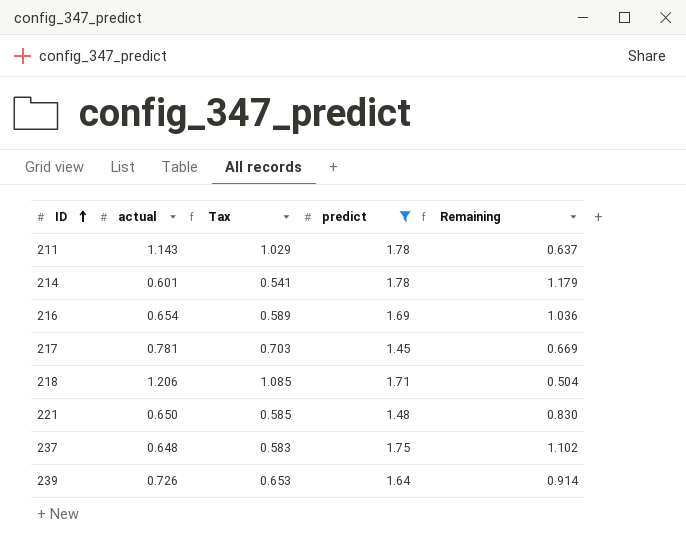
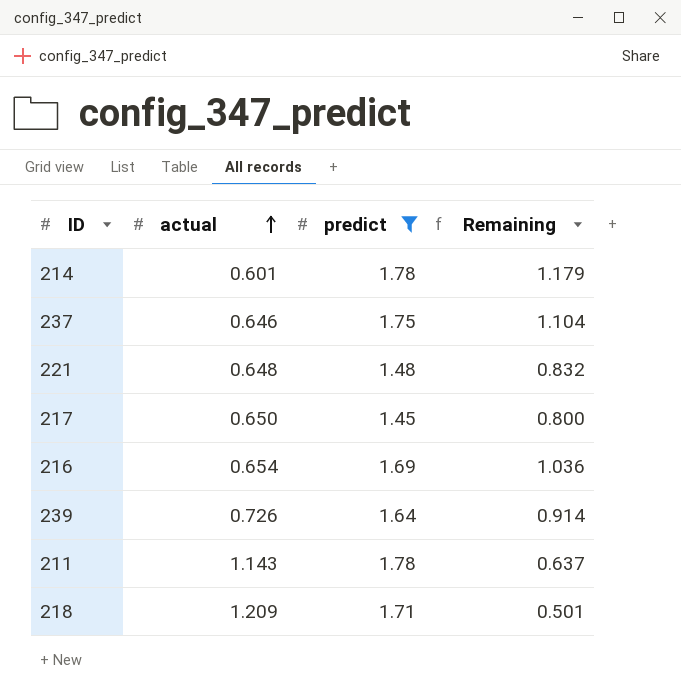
row order: ID ascending -> actual ascending
column Tax | formula: [actual] * 0.9 -> none
237 | actual: 0.648 -> 0.646
237 | Remaining: 1.102 -> 1.104
221 | actual: 0.650 -> 0.648
221 | Remaining: 0.830 -> 0.832
217 | actual: 0.781 -> 0.650
217 | Remaining: 0.669 -> 0.800
218 | actual: 1.206 -> 1.209
218 | Remaining: 0.504 -> 0.501

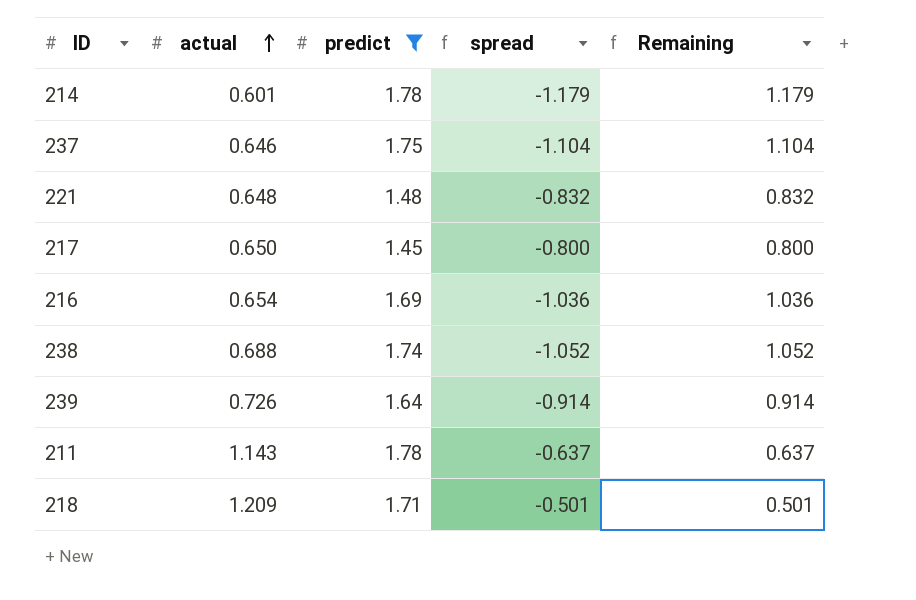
column spread | formula: none -> [actual] - [predict]
row 238: none -> 0.688 | 1.74 | -1.052 | 1.052

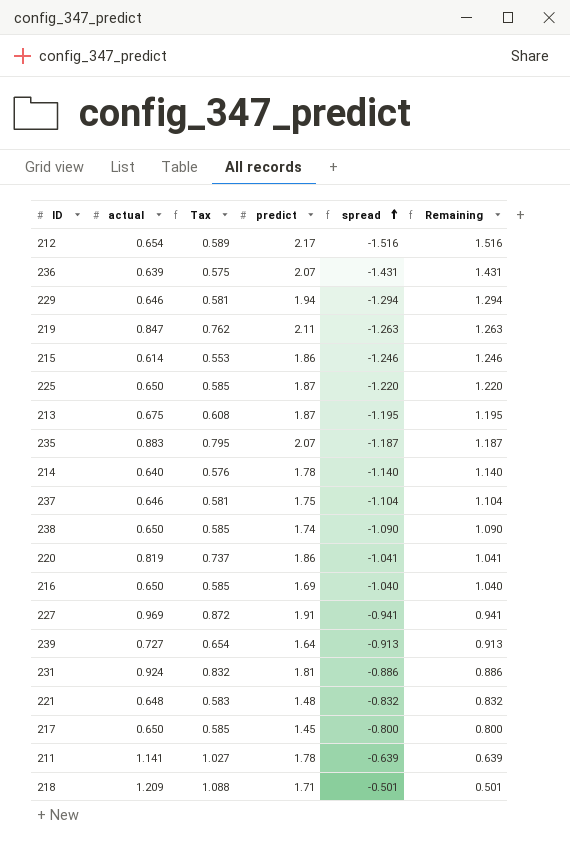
filter: predict <= 1.78 -> none
row order: actual ascending -> spread ascending
column Tax | formula: none -> [actual] * 0.9
214 | actual: 0.601 -> 0.640
214 | spread: -1.179 -> -1.140
214 | Remaining: 1.179 -> 1.140
238 | actual: 0.688 -> 0.650
238 | spread: -1.052 -> -1.090
238 | Remaining: 1.052 -> 1.090
216 | actual: 0.654 -> 0.650
216 | spread: -1.036 -> -1.040
216 | Remaining: 1.036 -> 1.040
239 | actual: 0.726 -> 0.727
239 | spread: -0.914 -> -0.913
239 | Remaining: 0.914 -> 0.913
211 | actual: 1.143 -> 1.141
211 | spread: -0.637 -> -0.639
211 | Remaining: 0.637 -> 0.639

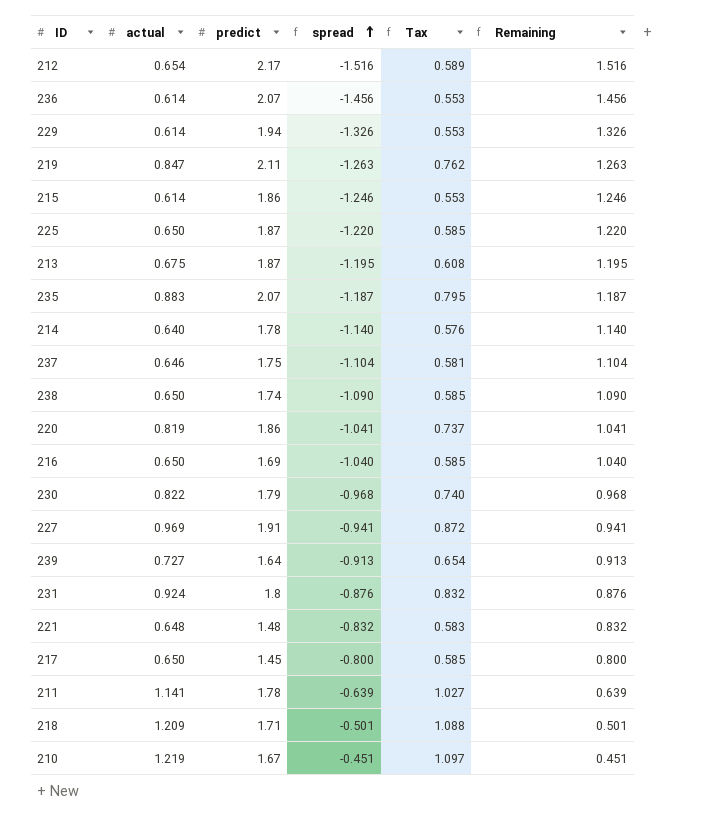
column Tax | position: 3 -> 5
236 | actual: 0.639 -> 0.614
236 | spread: -1.431 -> -1.456
236 | Tax: 0.575 -> 0.553
236 | Remaining: 1.431 -> 1.456
229 | actual: 0.646 -> 0.614
229 | spread: -1.294 -> -1.326
229 | Tax: 0.581 -> 0.553
229 | Remaining: 1.294 -> 1.326
row 230: none -> 0.822 | 1.79 | -0.968 | 0.740 | 0.968
231 | predict: 1.81 -> 1.8
231 | spread: -0.886 -> -0.876
231 | Remaining: 0.886 -> 0.876
row 210: none -> 1.219 | 1.67 | -0.451 | 1.097 | 0.451

